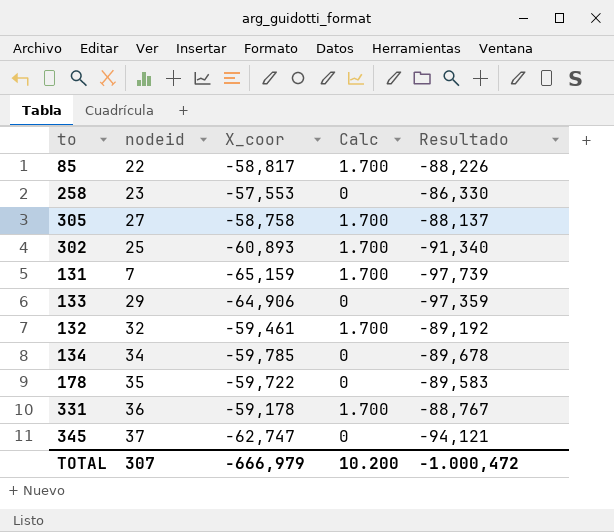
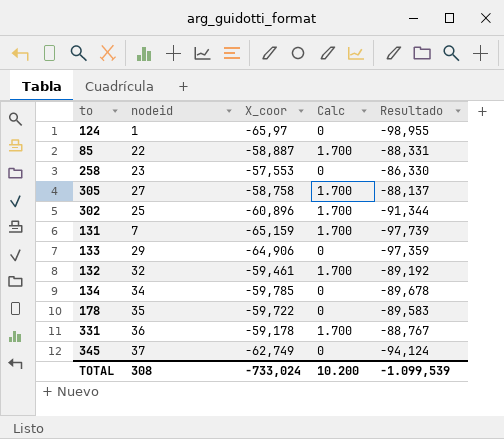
row 124: none -> 1 | -65,97 | 0 | -98,955
85 | X_coor: -58,817 -> -58,887
85 | Resultado: -88,226 -> -88,331
302 | X_coor: -60,893 -> -60,896
302 | Resultado: -91,340 -> -91,344
345 | X_coor: -62,747 -> -62,749
345 | Resultado: -94,121 -> -94,124
TOTAL | nodeid: 307 -> 308
TOTAL | X_coor: -666,979 -> -733,024
TOTAL | Resultado: -1.000,472 -> -1.099,539

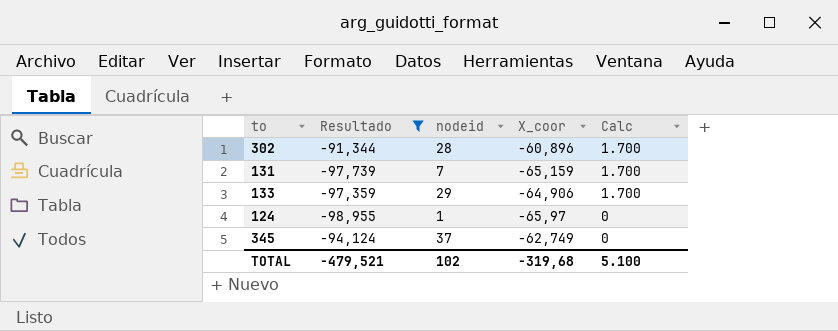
filter: none -> Resultado <= -91,344
row order: none -> Calc descending
column Resultado | position: 5 -> 2
302 | nodeid: 25 -> 28
133 | Calc: 0 -> 1.700
TOTAL | Resultado: -1.099,539 -> -479,521
TOTAL | nodeid: 308 -> 102
TOTAL | X_coor: -733,024 -> -319,68
TOTAL | Calc: 10.200 -> 5.100

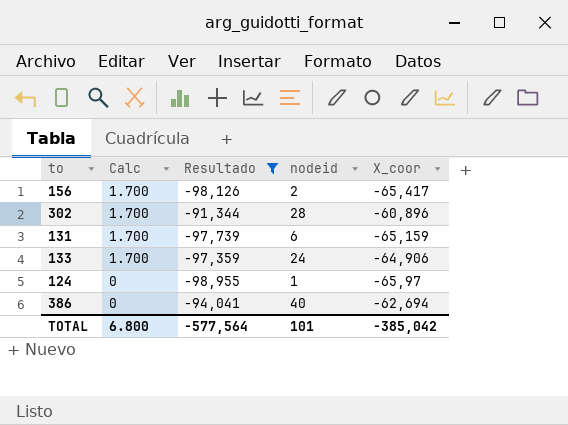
column Calc | position: 5 -> 2
row 345: -94,124 | 37 | -62,749 | 0 -> none
row 156: none -> 1.700 | -98,126 | 2 | -65,417
131 | nodeid: 7 -> 6
133 | nodeid: 29 -> 24
row 386: none -> 0 | -94,041 | 40 | -62,694
TOTAL | Calc: 5.100 -> 6.800
TOTAL | Resultado: -479,521 -> -577,564
TOTAL | nodeid: 102 -> 101
TOTAL | X_coor: -319,68 -> -385,042

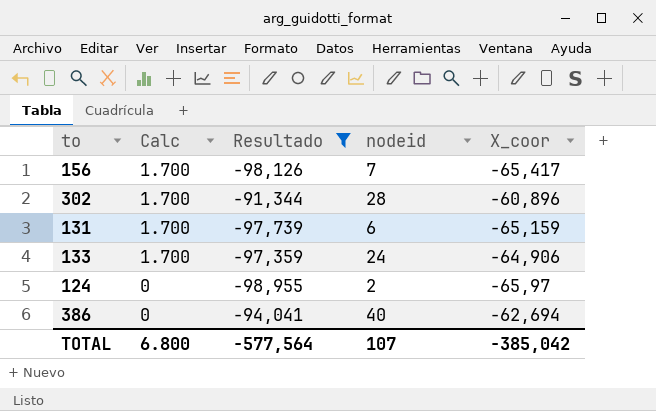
156 | nodeid: 2 -> 7
124 | nodeid: 1 -> 2
TOTAL | nodeid: 101 -> 107

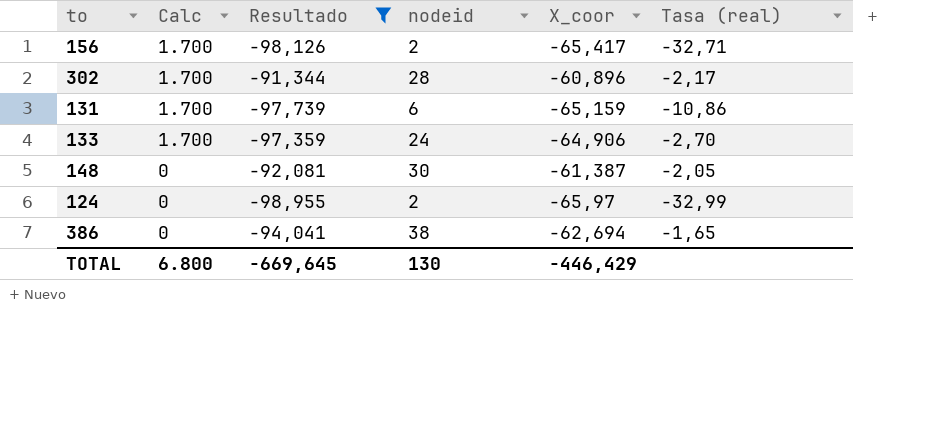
column Tasa (real) | formula: none -> [X_coor] / [nodeid]
156 | nodeid: 7 -> 2
row 148: none -> 0 | -92,081 | 30 | -61,387 | -2,05
386 | nodeid: 40 -> 38
TOTAL | Resultado: -577,564 -> -669,645
TOTAL | nodeid: 107 -> 130
TOTAL | X_coor: -385,042 -> -446,429

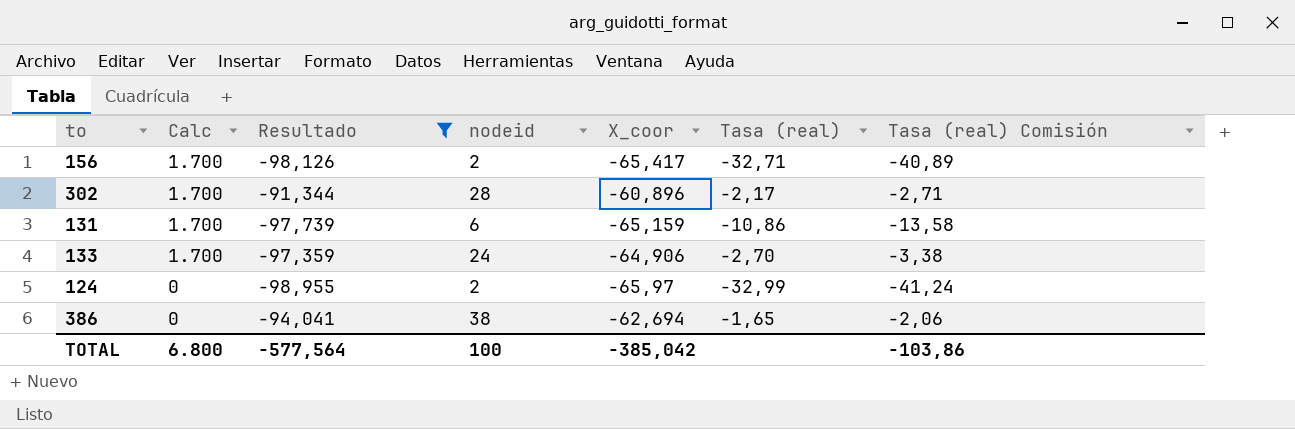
column Tasa (real) Comisión | formula: none -> [Tasa (real)] * 1,25
row 148: 0 | -92,081 | 30 | -61,387 | -2,05 -> none
TOTAL | Resultado: -669,645 -> -577,564
TOTAL | nodeid: 130 -> 100
TOTAL | X_coor: -446,429 -> -385,042

